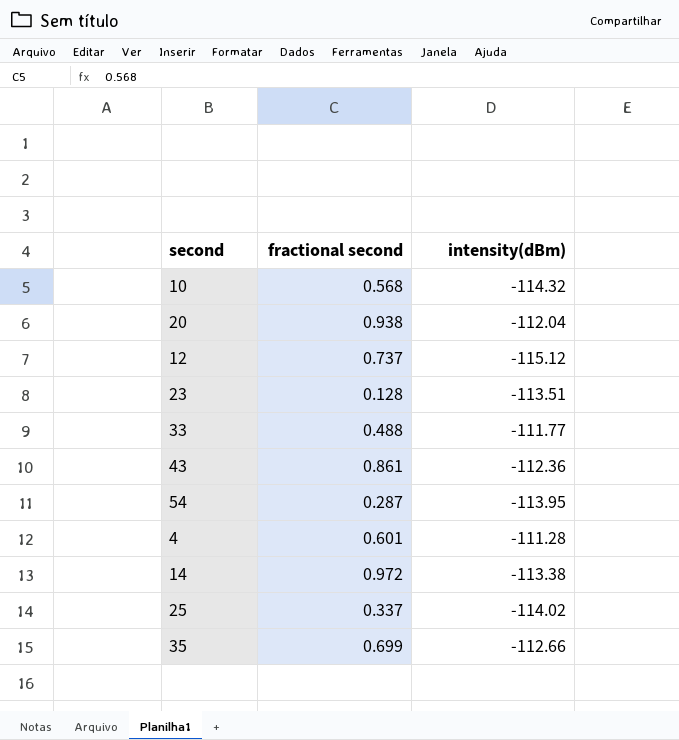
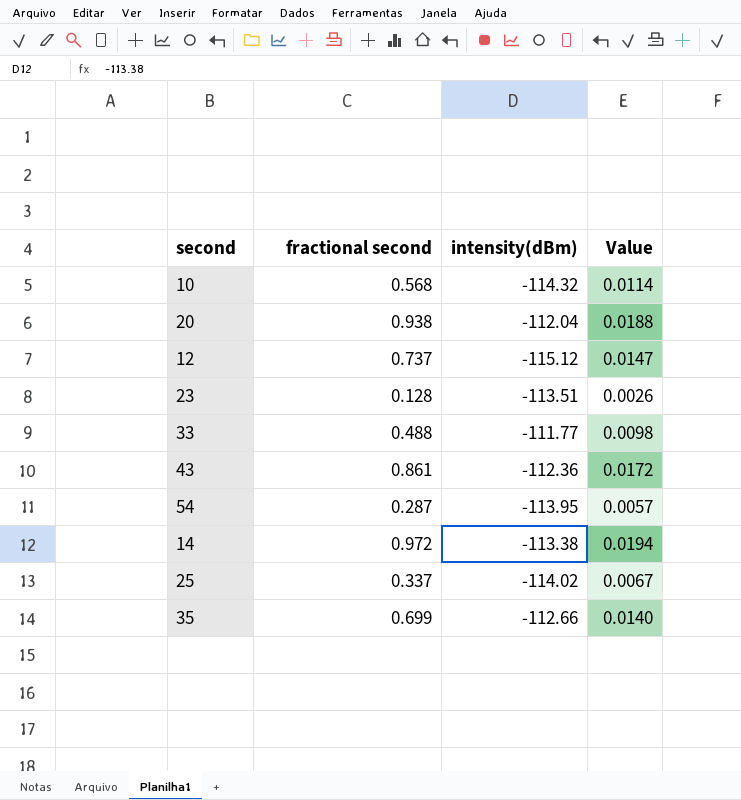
column Value | formula: none -> [fractional second] * 0.02
row 4: 0.601 | -111.28 -> none

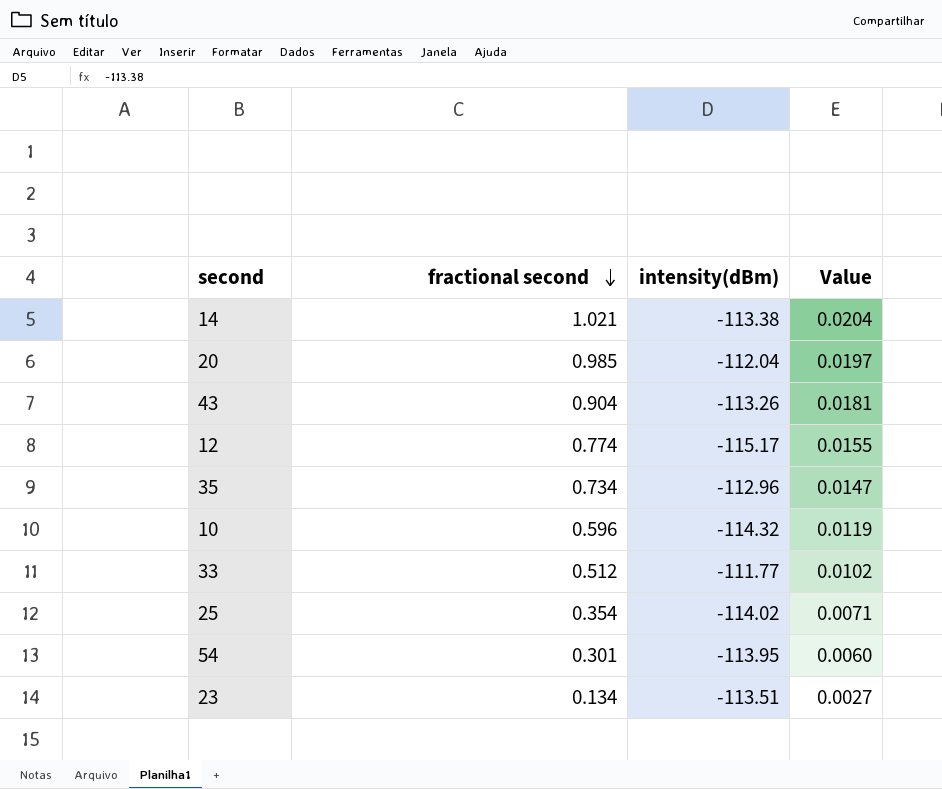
row order: none -> fractional second descending
14 | fractional second: 0.972 -> 1.021
14 | Value: 0.0194 -> 0.0204
20 | fractional second: 0.938 -> 0.985
20 | Value: 0.0188 -> 0.0197
43 | fractional second: 0.861 -> 0.904
43 | intensity(dBm): -112.36 -> -113.26
43 | Value: 0.0172 -> 0.0181
12 | fractional second: 0.737 -> 0.774
12 | intensity(dBm): -115.12 -> -115.17
12 | Value: 0.0147 -> 0.0155
35 | fractional second: 0.699 -> 0.734
35 | intensity(dBm): -112.66 -> -112.96
35 | Value: 0.0140 -> 0.0147
10 | fractional second: 0.568 -> 0.596
10 | Value: 0.0114 -> 0.0119
33 | fractional second: 0.488 -> 0.512
33 | Value: 0.0098 -> 0.0102
25 | fractional second: 0.337 -> 0.354
25 | Value: 0.0067 -> 0.0071
54 | fractional second: 0.287 -> 0.301
54 | Value: 0.0057 -> 0.0060
23 | fractional second: 0.128 -> 0.134
23 | Value: 0.0026 -> 0.0027

